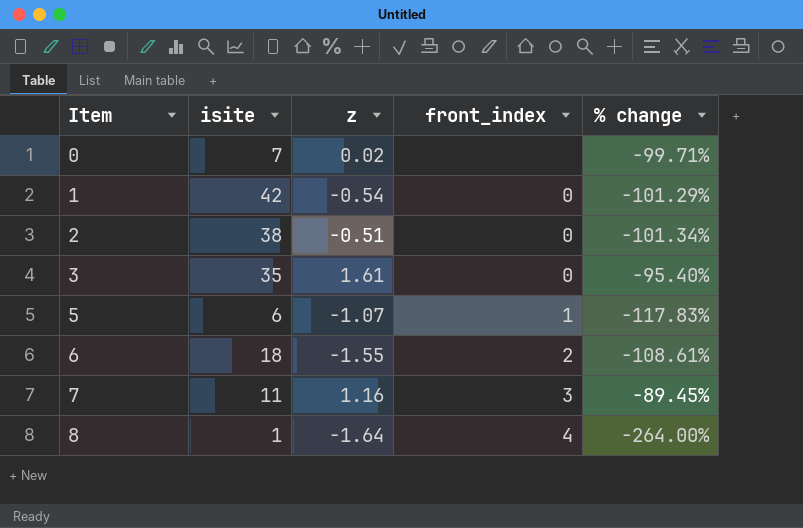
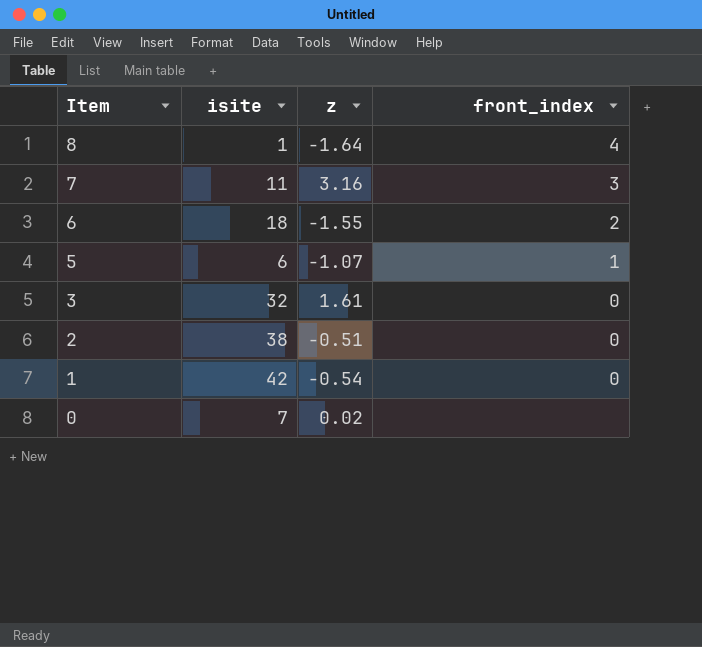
row order: Item ascending -> Item descending
column % change | formula: ([z] - [isite]) / [isite] -> none
7 | z: 1.16 -> 3.16
3 | isite: 35 -> 32

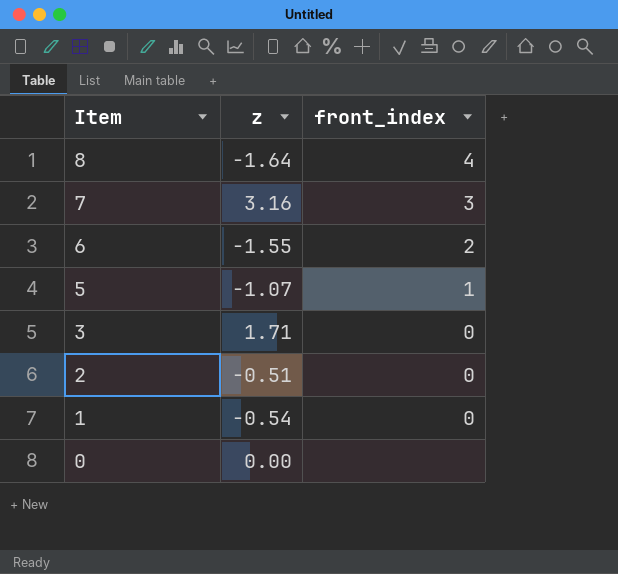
column isite | position: 2 -> none
3 | z: 1.61 -> 1.71
0 | z: 0.02 -> 0.00

